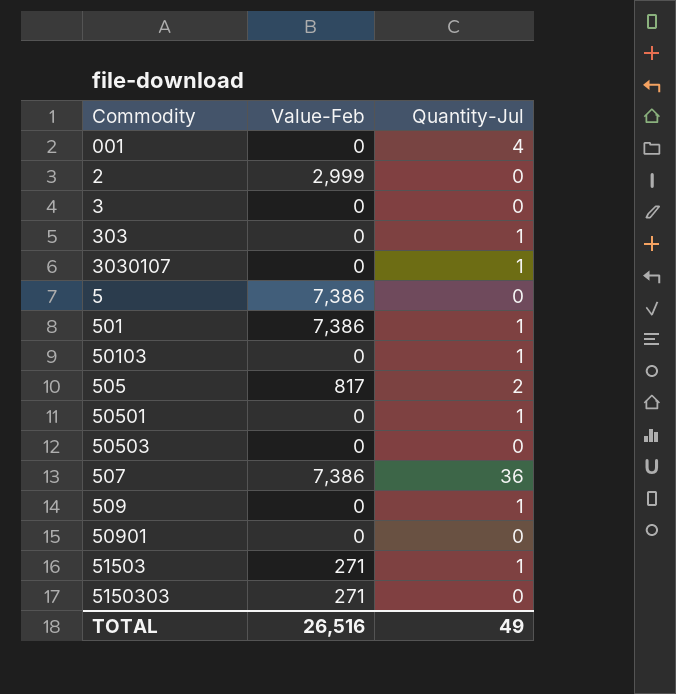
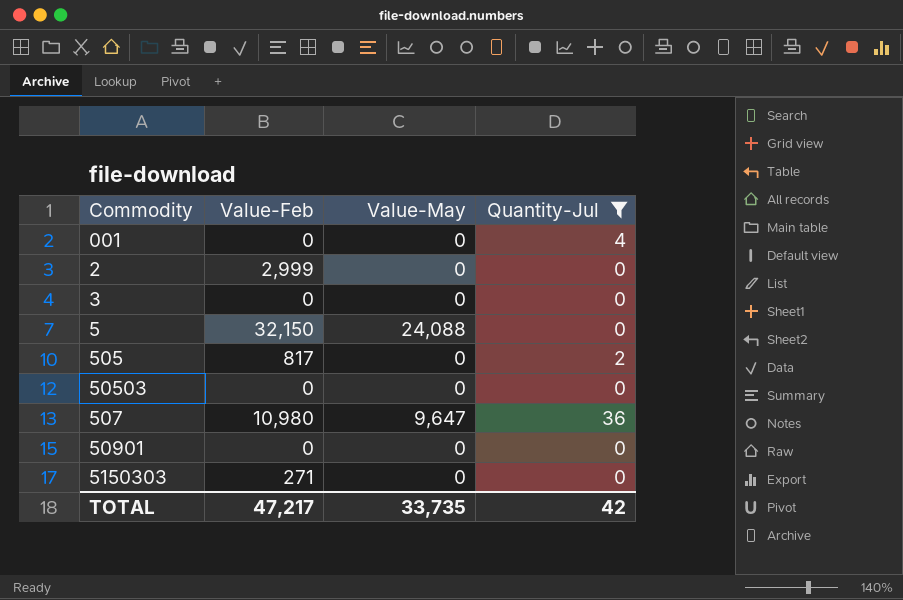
filter: none -> Quantity-Jul != 1
column Value-May | position: none -> 3
5 | Value-Feb: 7,386 -> 32,150
507 | Value-Feb: 7,386 -> 10,980
TOTAL | Value-Feb: 26,516 -> 47,217
TOTAL | Quantity-Jul: 49 -> 42

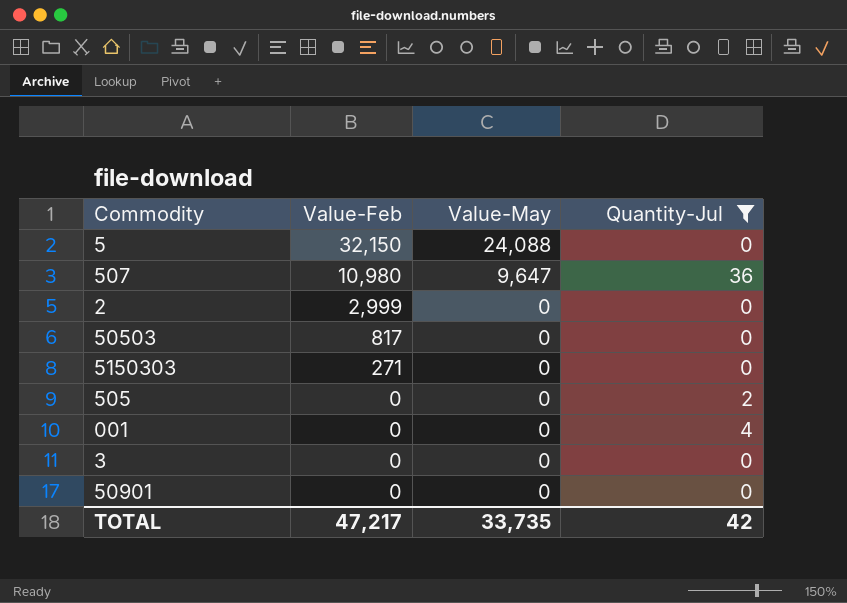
row order: none -> Value-Feb descending
50503 | Value-Feb: 0 -> 817
505 | Value-Feb: 817 -> 0

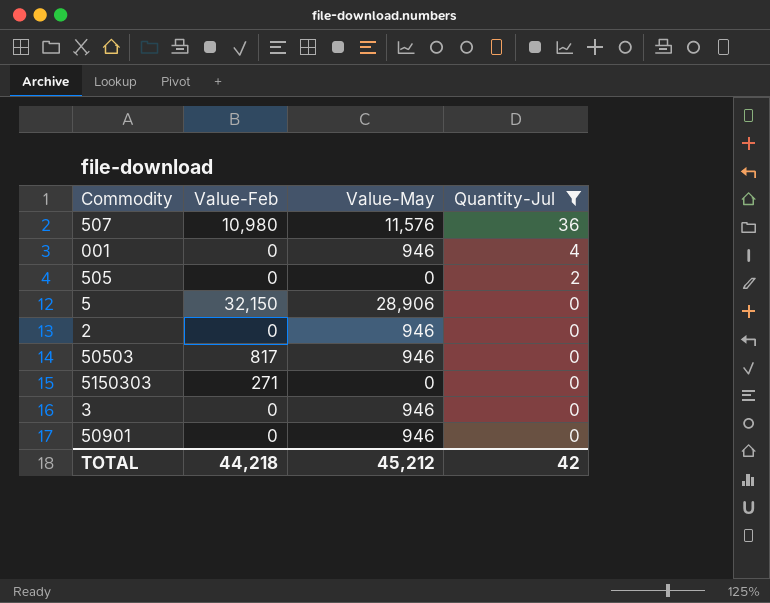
row order: Value-Feb descending -> Quantity-Jul descending
507 | Value-May: 9,647 -> 11,576
001 | Value-May: 0 -> 946
5 | Value-May: 24,088 -> 28,906
2 | Value-Feb: 2,999 -> 0
2 | Value-May: 0 -> 946
50503 | Value-May: 0 -> 946
3 | Value-May: 0 -> 946
50901 | Value-May: 0 -> 946
TOTAL | Value-Feb: 47,217 -> 44,218
TOTAL | Value-May: 33,735 -> 45,212

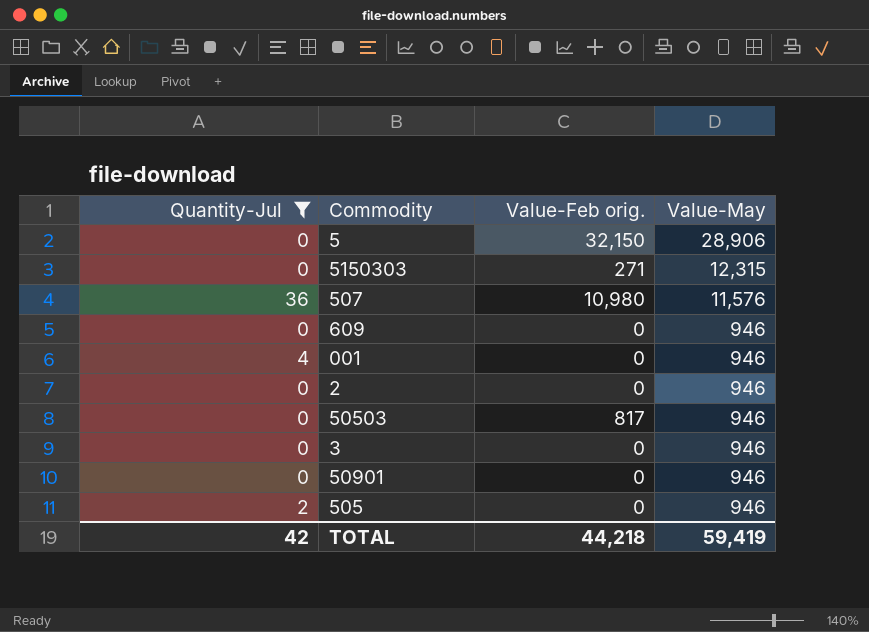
row order: Quantity-Jul descending -> Value-May descending
column Quantity-Jul | position: 4 -> 1
column name: Value-Feb -> Value-Feb orig.
5150303 | Value-May: 0 -> 12,315
row 609: none -> 0 | 0 | 946
505 | Value-May: 0 -> 946
TOTAL | Value-May: 45,212 -> 59,419

